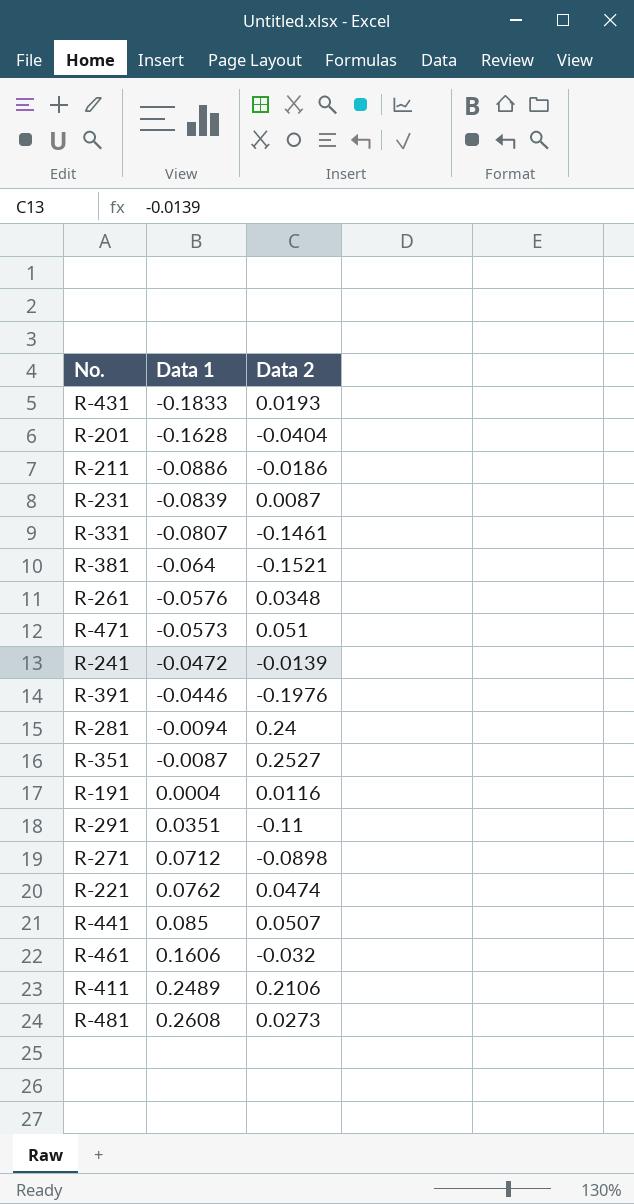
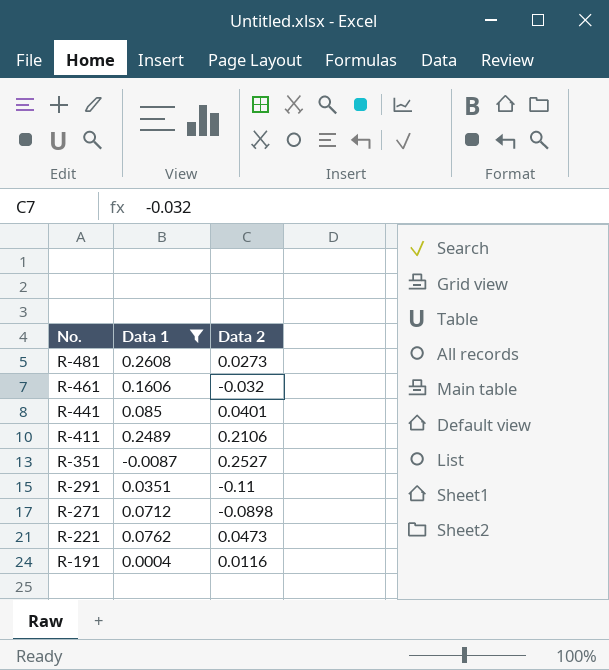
filter: none -> Data 1 >= -0.0087
row order: Data 1 ascending -> No. descending
R-441 | Data 2: 0.0507 -> 0.0401
R-221 | Data 2: 0.0474 -> 0.0473

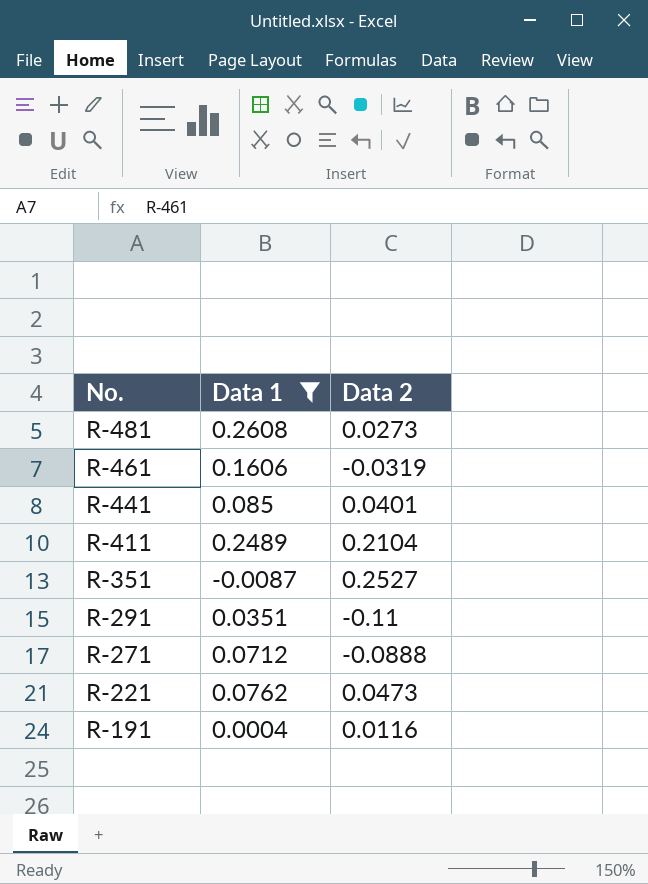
R-461 | Data 2: -0.032 -> -0.0319
R-411 | Data 2: 0.2106 -> 0.2104
R-271 | Data 2: -0.0898 -> -0.0888

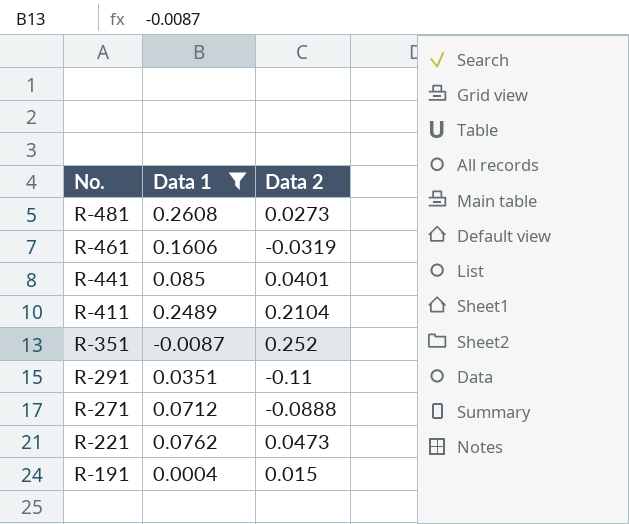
R-351 | Data 2: 0.2527 -> 0.252
R-191 | Data 2: 0.0116 -> 0.015

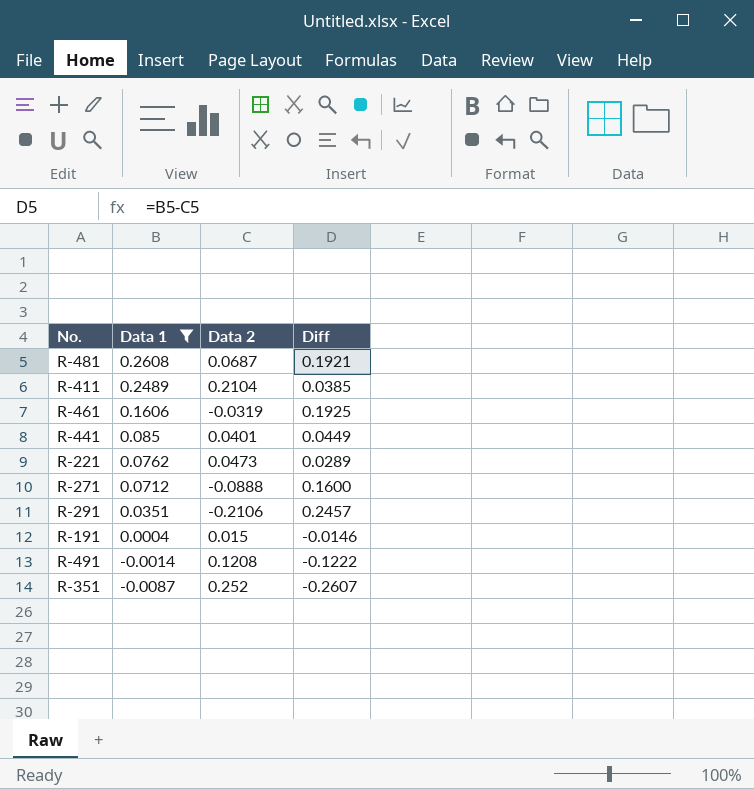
row order: No. descending -> Data 1 descending
column Diff | formula: none -> [Data 1] - [Data 2]
R-481 | Data 2: 0.0273 -> 0.0687
R-291 | Data 2: -0.11 -> -0.2106
row R-491: none -> -0.0014 | 0.1208 | -0.1222

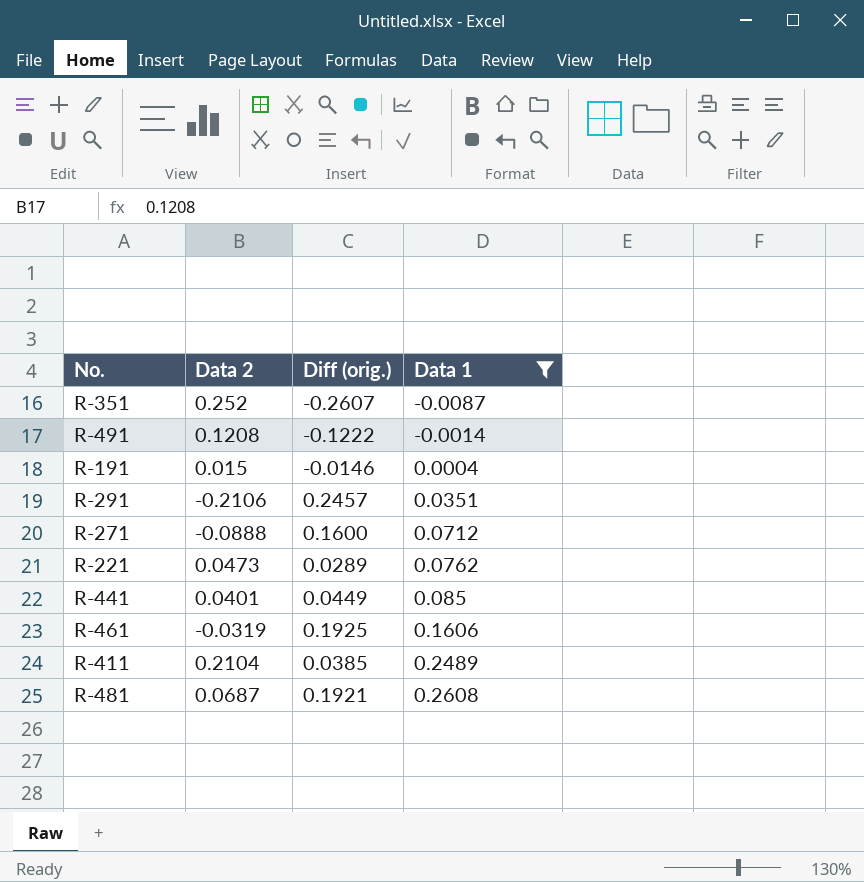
row order: Data 1 descending -> Data 1 ascending
column name: Diff -> Diff (orig.)
column Data 1 | position: 2 -> 4

